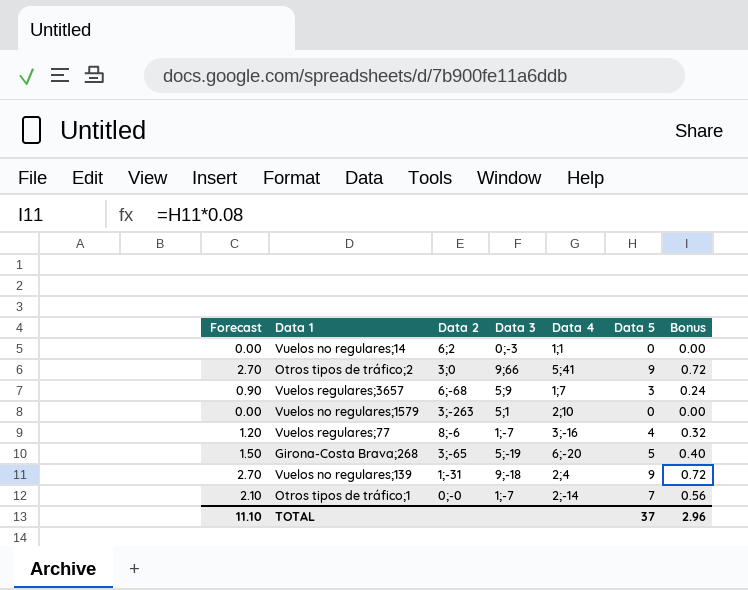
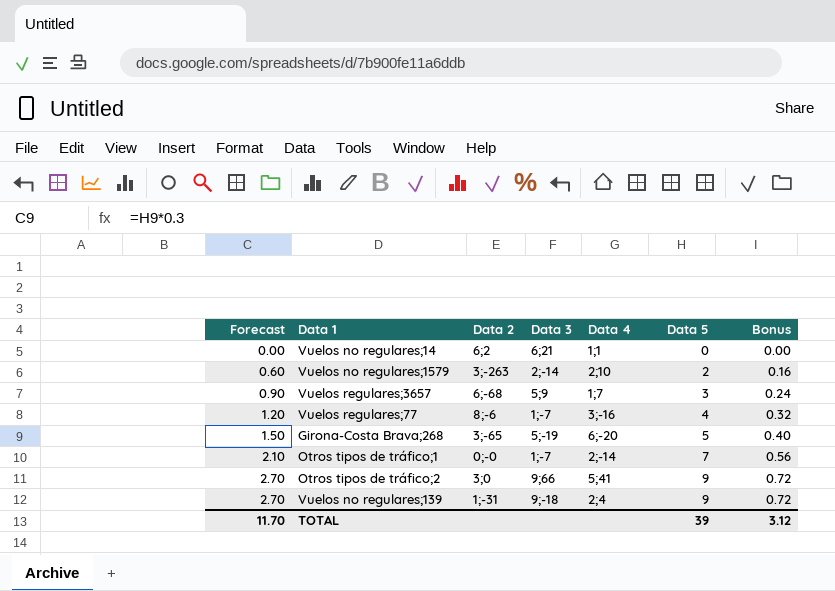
row order: none -> Forecast ascending
Vuelos no regulares;14 | Data 3: 0;-3 -> 6;21
Vuelos no regulares;1579 | Forecast: 0.00 -> 0.60
Vuelos no regulares;1579 | Data 3: 5;1 -> 2;-14
Vuelos no regulares;1579 | Data 5: 0 -> 2
Vuelos no regulares;1579 | Bonus: 0.00 -> 0.16
TOTAL | Forecast: 11.10 -> 11.70
TOTAL | Data 5: 37 -> 39
TOTAL | Bonus: 2.96 -> 3.12

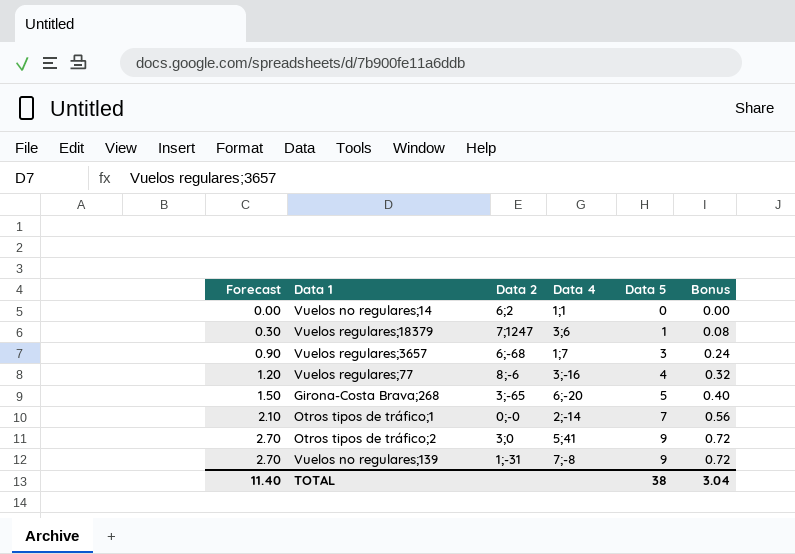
column Data 3 | position: 4 -> none
row Vuelos no regulares;1579: 0.60 | 3;-263 | 2;-14 | 2;10 | 2 | 0.16 -> none
row Vuelos regulares;18379: none -> 0.30 | 7;1247 | 3;6 | 1 | 0.08
Vuelos no regulares;139 | Data 4: 2;4 -> 7;-8
TOTAL | Forecast: 11.70 -> 11.40
TOTAL | Data 5: 39 -> 38
TOTAL | Bonus: 3.12 -> 3.04

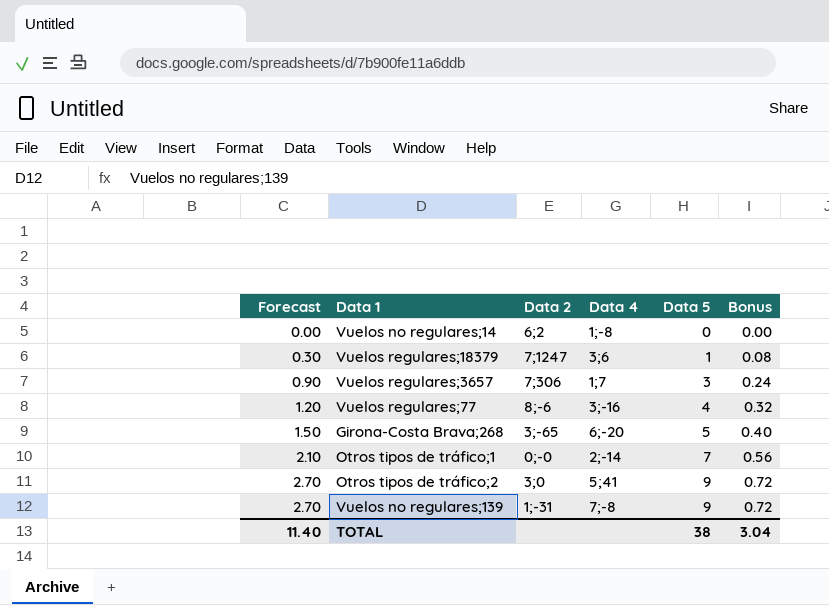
Vuelos no regulares;14 | Data 4: 1;1 -> 1;-8
Vuelos regulares;3657 | Data 2: 6;-68 -> 7;306

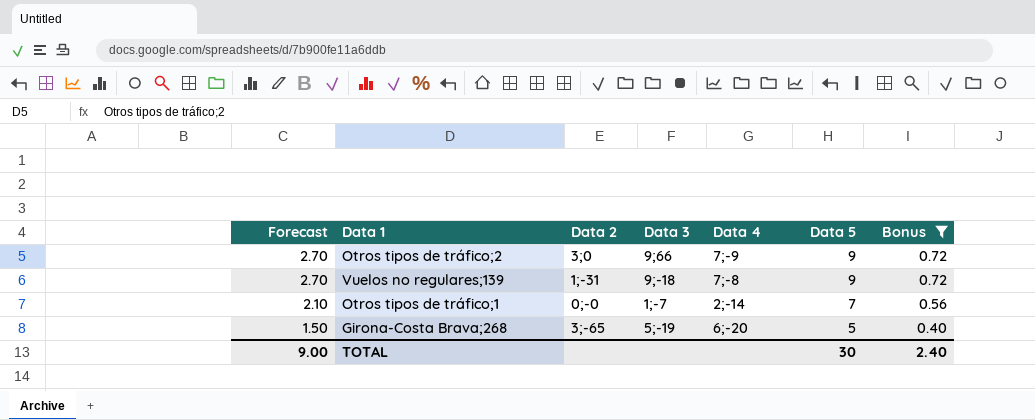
filter: none -> Bonus >= 0.40
row order: Forecast ascending -> Forecast descending
column Data 3 | position: none -> 4
Otros tipos de tráfico;2 | Data 4: 5;41 -> 7;-9
TOTAL | Forecast: 11.40 -> 9.00
TOTAL | Data 5: 38 -> 30
TOTAL | Bonus: 3.04 -> 2.40

